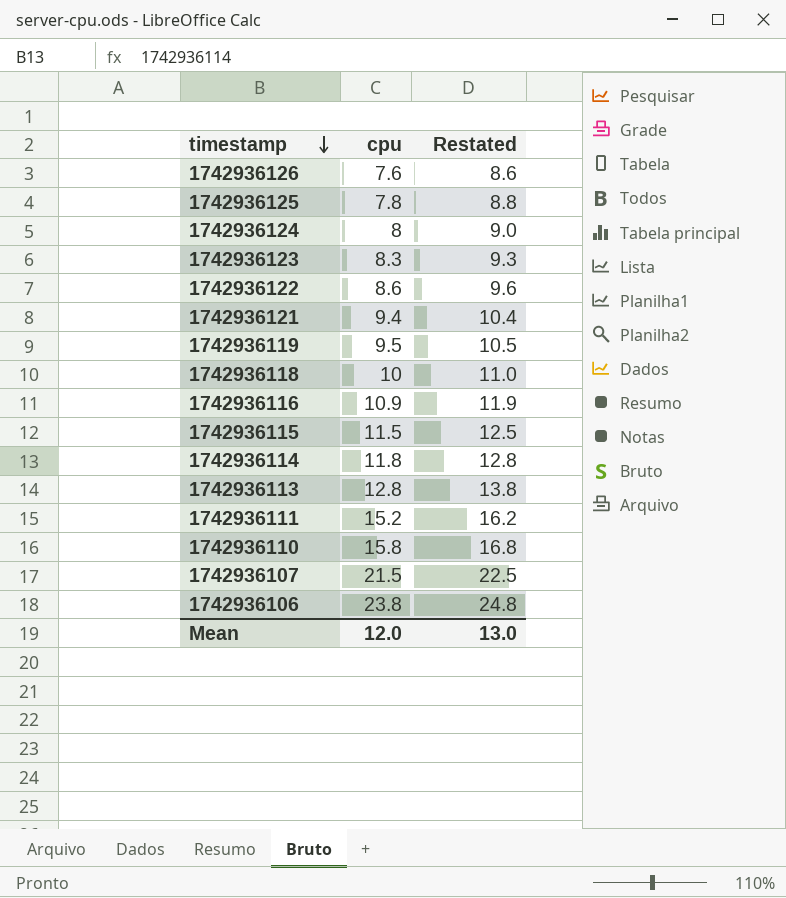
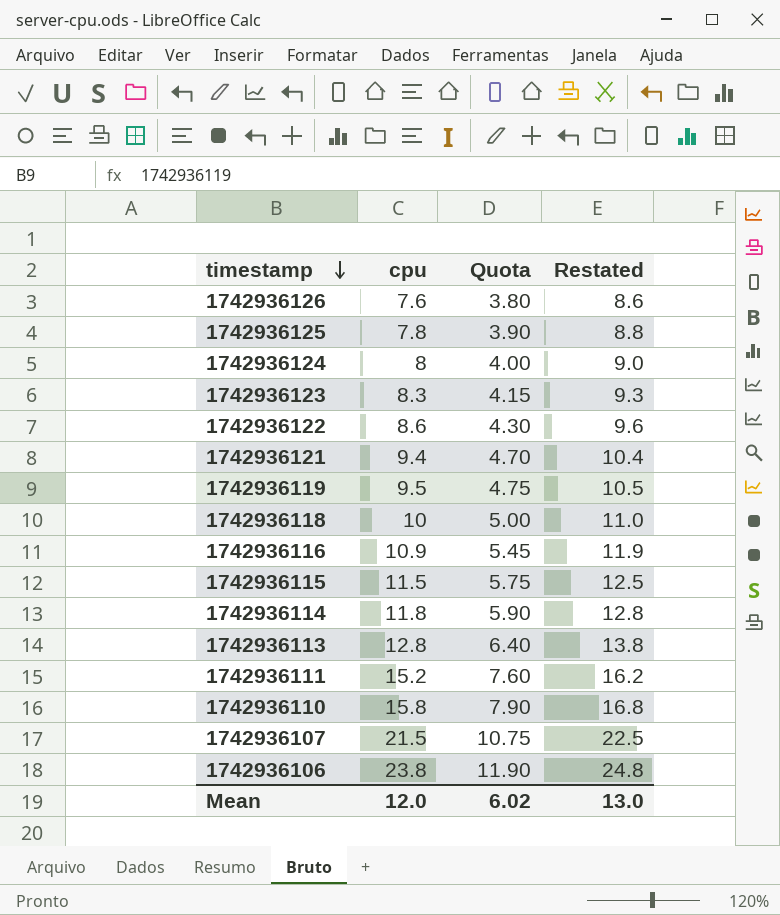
column Quota | formula: none -> [cpu] * 0.5

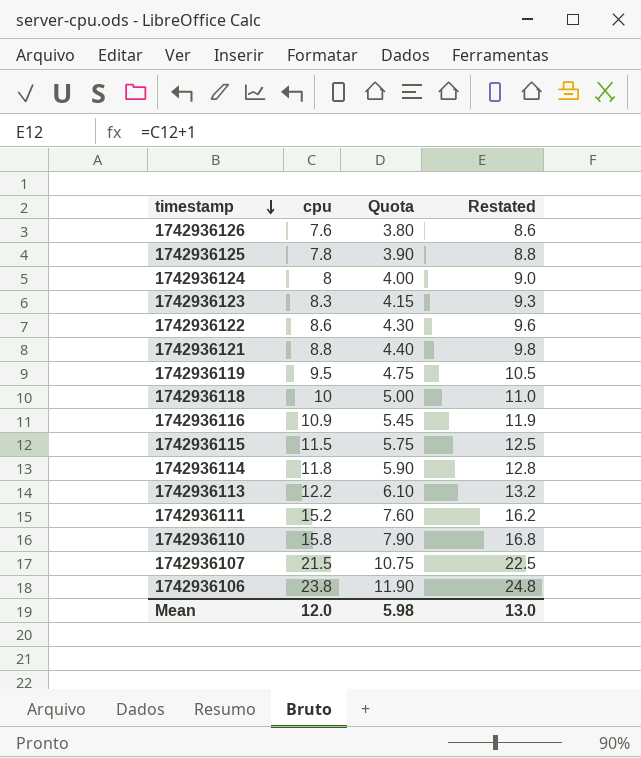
1742936121 | cpu: 9.4 -> 8.8
1742936121 | Quota: 4.70 -> 4.40
1742936121 | Restated: 10.4 -> 9.8
1742936113 | cpu: 12.8 -> 12.2
1742936113 | Quota: 6.40 -> 6.10
1742936113 | Restated: 13.8 -> 13.2
Mean | Quota: 6.02 -> 5.98

